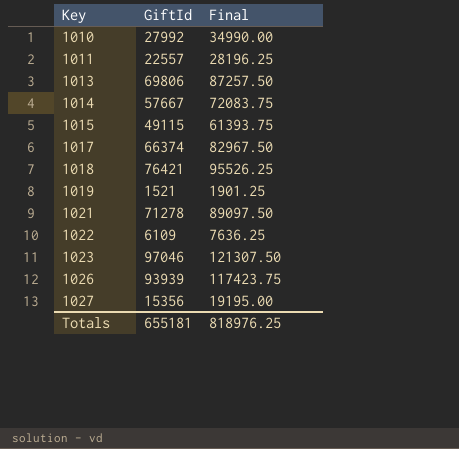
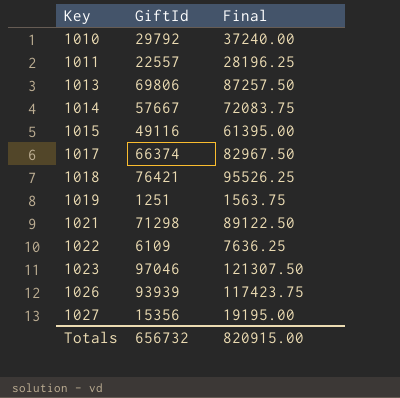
1010 | GiftId: 27992 -> 29792
1010 | Final: 34990.00 -> 37240.00
1015 | GiftId: 49115 -> 49116
1015 | Final: 61393.75 -> 61395.00
1019 | GiftId: 1521 -> 1251
1019 | Final: 1901.25 -> 1563.75
1021 | GiftId: 71278 -> 71298
1021 | Final: 89097.50 -> 89122.50
Totals | GiftId: 655181 -> 656732
Totals | Final: 818976.25 -> 820915.00

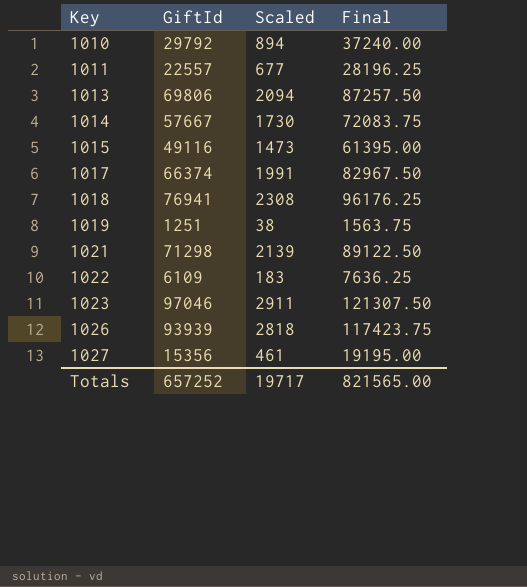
column Scaled | formula: none -> [GiftId] * 0.03
1018 | GiftId: 76421 -> 76941
1018 | Final: 95526.25 -> 96176.25
Totals | GiftId: 656732 -> 657252
Totals | Final: 820915.00 -> 821565.00

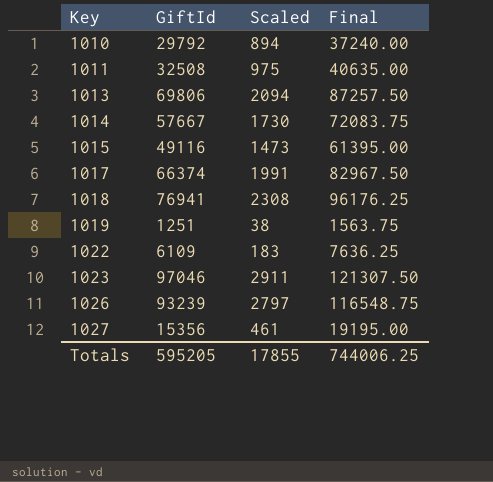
row 1021: 71298 | 2139 | 89122.50 -> none
1011 | GiftId: 22557 -> 32508
1011 | Scaled: 677 -> 975
1011 | Final: 28196.25 -> 40635.00
1026 | GiftId: 93939 -> 93239
1026 | Scaled: 2818 -> 2797
1026 | Final: 117423.75 -> 116548.75
Totals | GiftId: 657252 -> 595205
Totals | Scaled: 19717 -> 17855
Totals | Final: 821565.00 -> 744006.25

